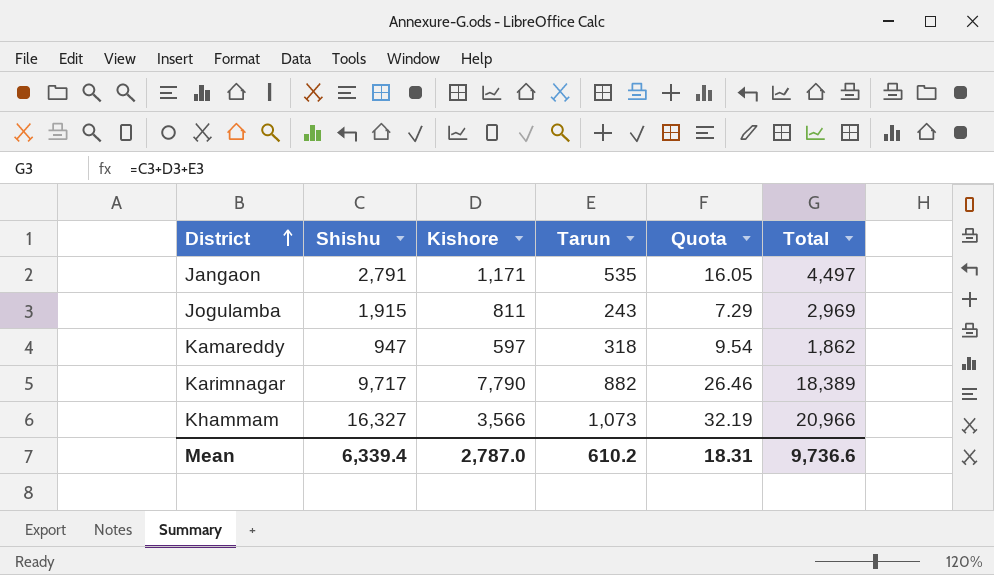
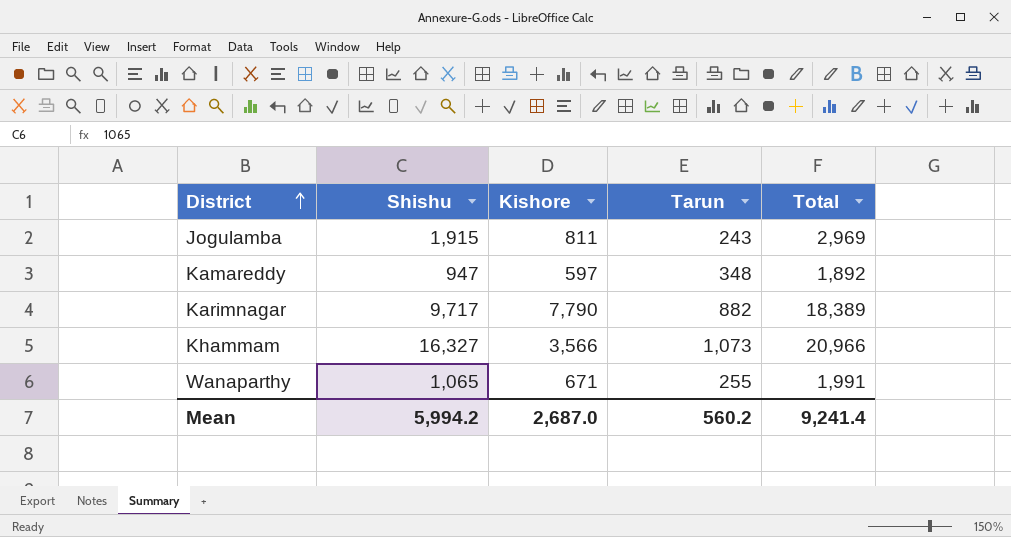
column Quota | formula: [Tarun] * 0.03 -> none
row Jangaon: 2,791 | 1,171 | 535 | 16.05 | 4,497 -> none
Kamareddy | Tarun: 318 -> 348
Kamareddy | Total: 1,862 -> 1,892
row Wanaparthy: none -> 1,065 | 671 | 255 | 1,991
Mean | Shishu: 6,339.4 -> 5,994.2
Mean | Kishore: 2,787.0 -> 2,687.0
Mean | Tarun: 610.2 -> 560.2
Mean | Total: 9,736.6 -> 9,241.4

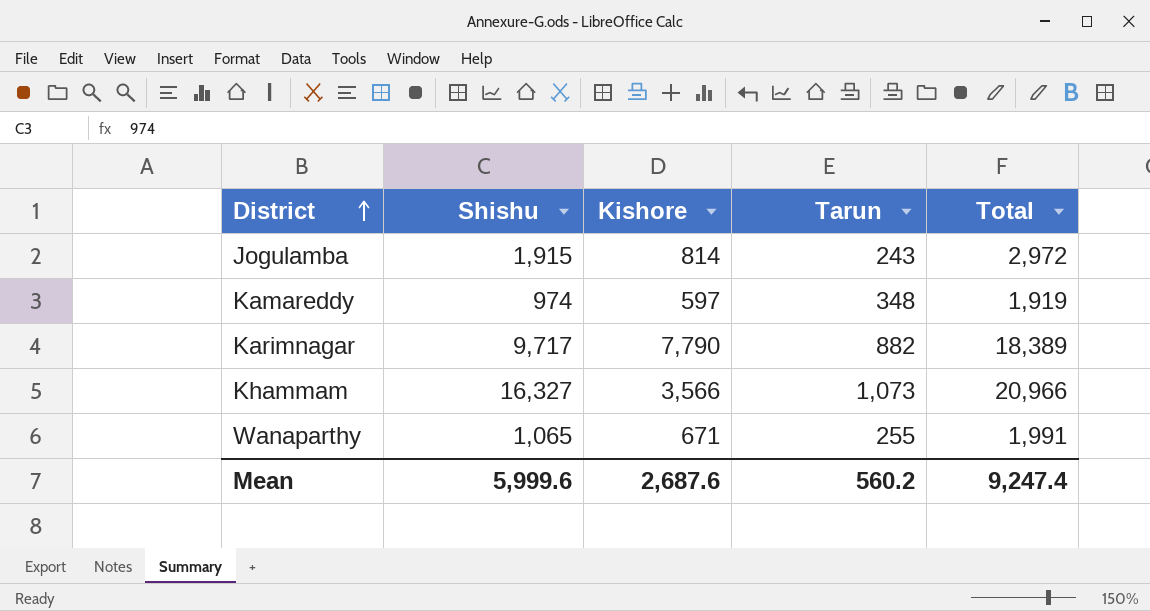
Jogulamba | Kishore: 811 -> 814
Jogulamba | Total: 2,969 -> 2,972
Kamareddy | Shishu: 947 -> 974
Kamareddy | Total: 1,892 -> 1,919
Mean | Shishu: 5,994.2 -> 5,999.6
Mean | Kishore: 2,687.0 -> 2,687.6
Mean | Total: 9,241.4 -> 9,247.4

